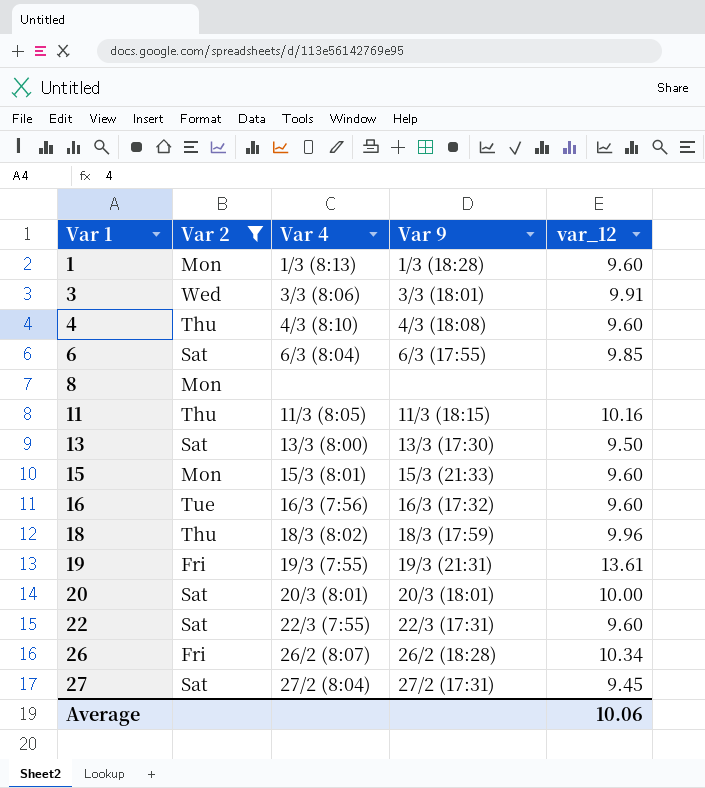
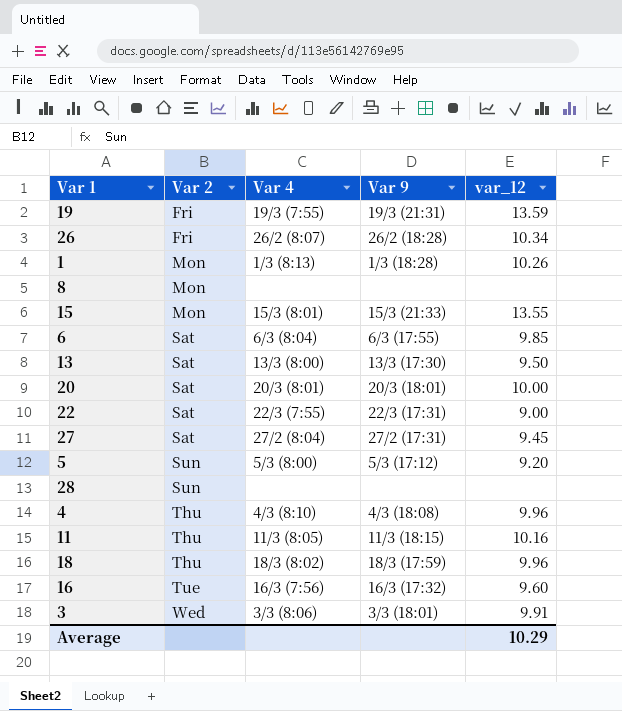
filter: Var 2 != Sun -> none
row order: Var 1 ascending -> Var 2 ascending
19 | var_12: 13.61 -> 13.59
1 | var_12: 9.60 -> 10.26
15 | var_12: 9.60 -> 13.55
22 | var_12: 9.60 -> 9.00
4 | var_12: 9.60 -> 9.96
Average | var_12: 10.06 -> 10.29

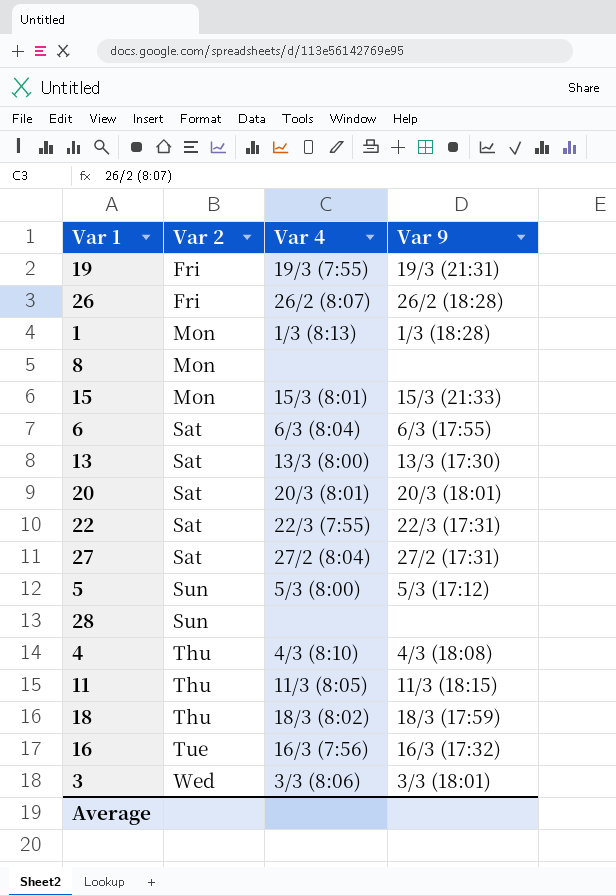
column var_12 | position: 5 -> none

